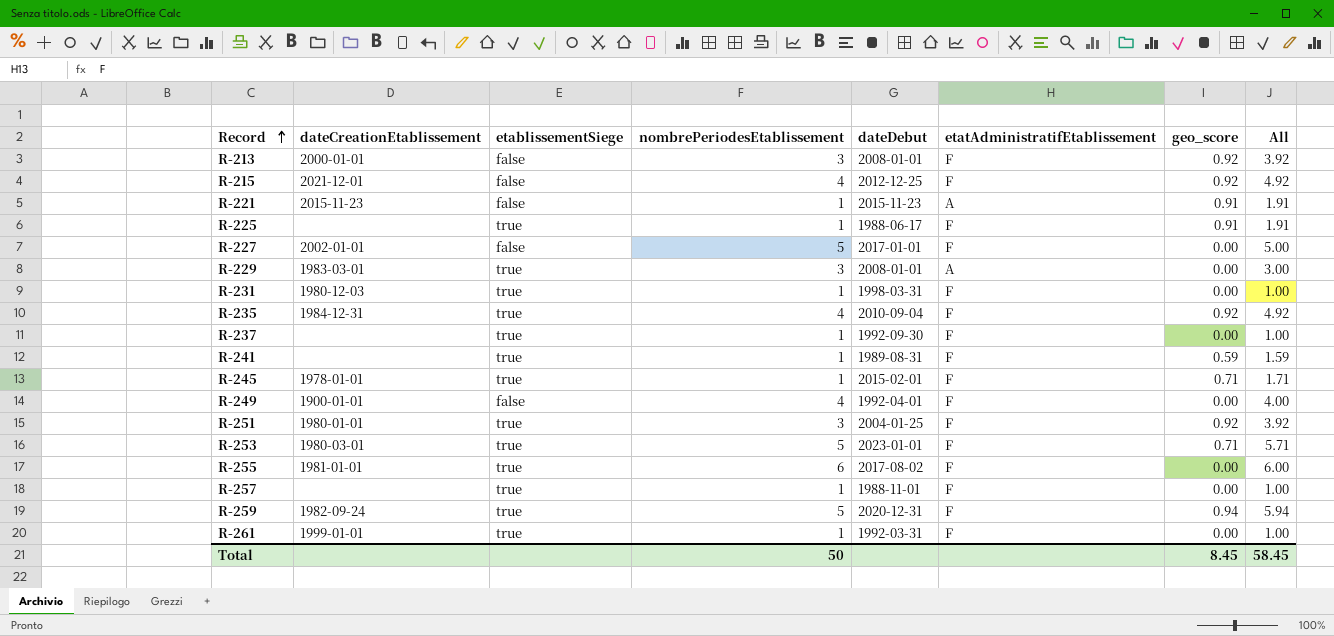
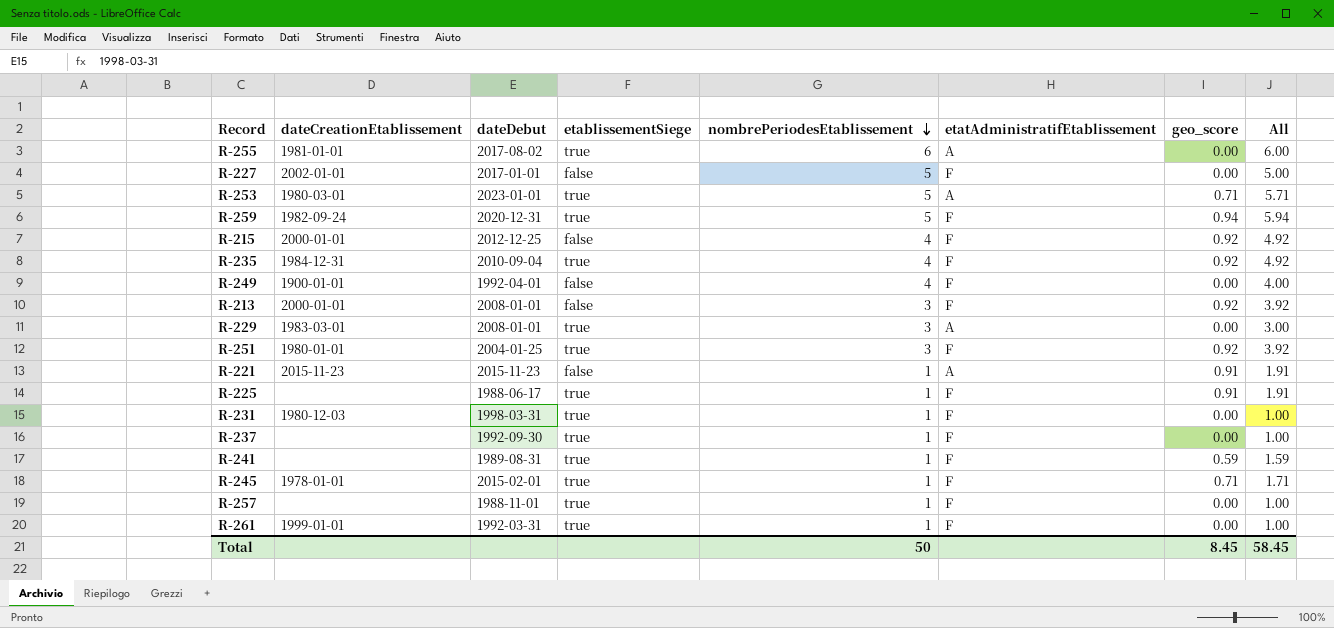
row order: Record ascending -> nombrePeriodesEtablissement descending
column dateDebut | position: 5 -> 3
R-255 | etatAdministratifEtablissement: F -> A
R-253 | etatAdministratifEtablissement: F -> A
R-215 | dateCreationEtablissement: 2021-12-01 -> 2000-01-01

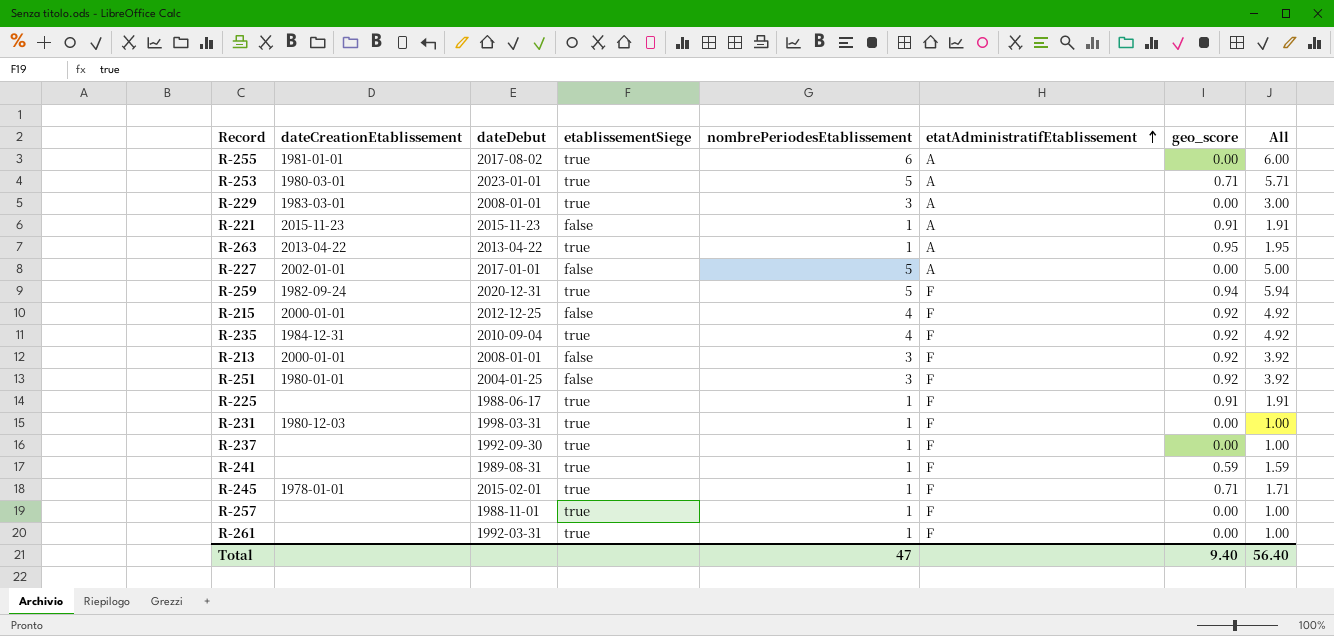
row order: nombrePeriodesEtablissement descending -> etatAdministratifEtablissement ascending
row R-249: 1900-01-01 | 1992-04-01 | false | 4 | F | 0.00 | 4.00 -> none
row R-263: none -> 2013-04-22 | 2013-04-22 | true | 1 | A | 0.95 | 1.95
R-227 | etatAdministratifEtablissement: F -> A
R-251 | etablissementSiege: true -> false
R-261 | dateCreationEtablissement: 1999-01-01 -> none
Total | nombrePeriodesEtablissement: 50 -> 47
Total | geo_score: 8.45 -> 9.40
Total | All: 58.45 -> 56.40

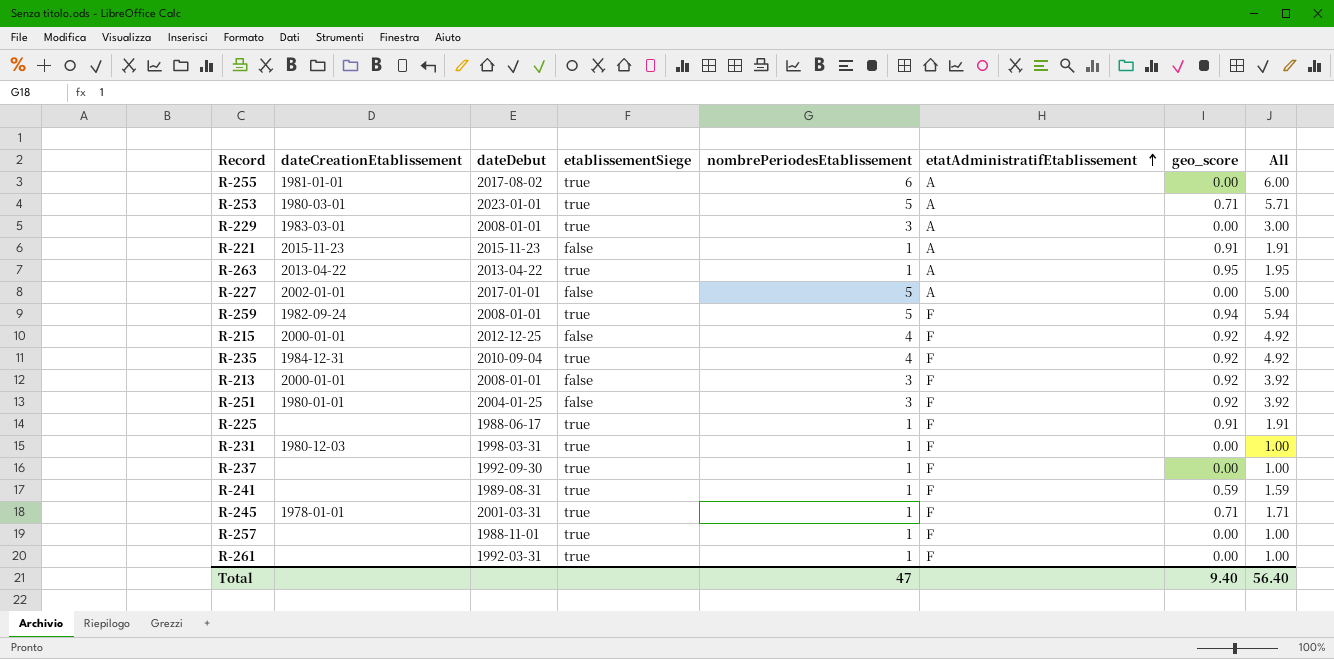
R-259 | dateDebut: 2020-12-31 -> 2008-01-01
R-245 | dateDebut: 2015-02-01 -> 2001-03-31

